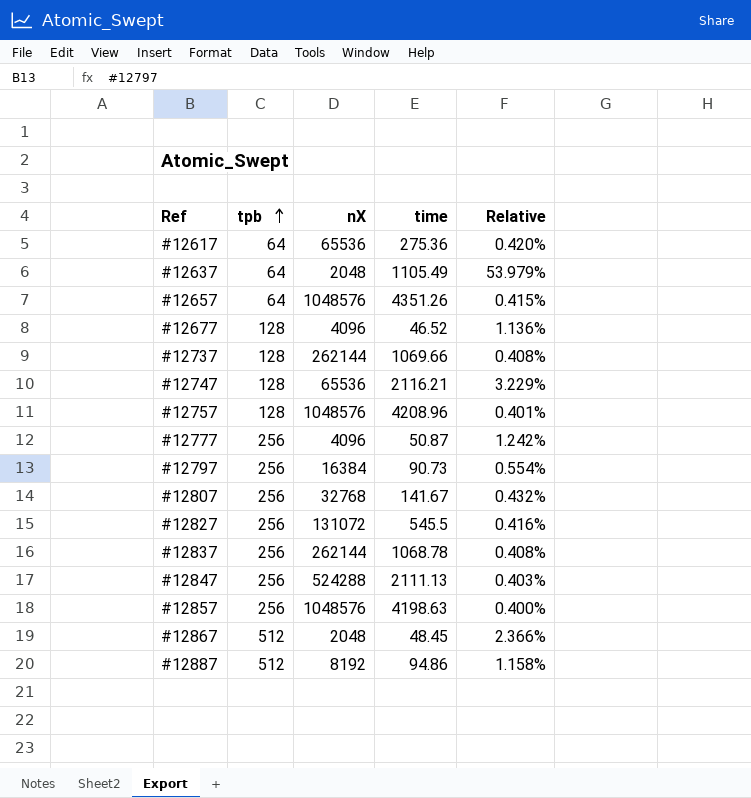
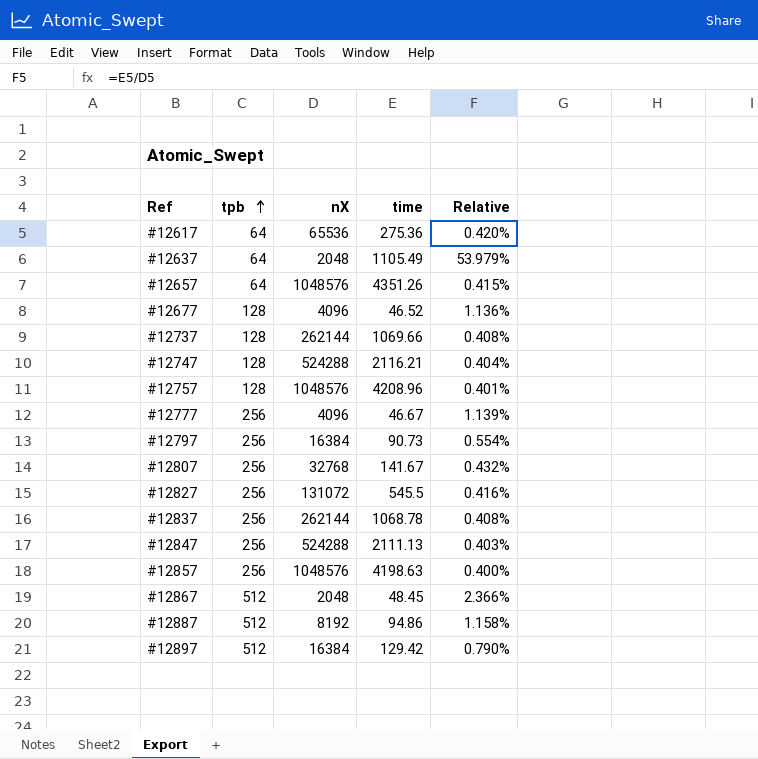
#12747 | nX: 65536 -> 524288
#12747 | Relative: 3.229% -> 0.404%
#12777 | time: 50.87 -> 46.67
#12777 | Relative: 1.242% -> 1.139%
row #12897: none -> 512 | 16384 | 129.42 | 0.790%

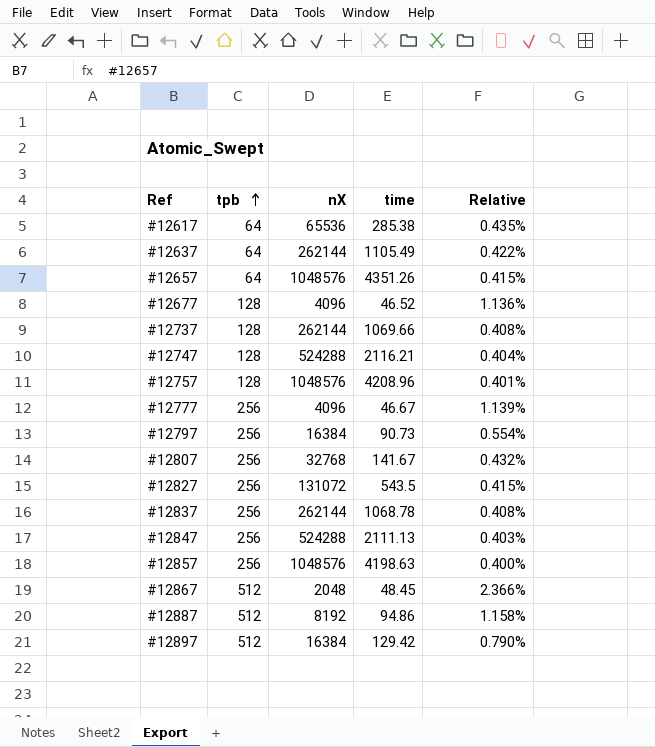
#12617 | time: 275.36 -> 285.38
#12617 | Relative: 0.420% -> 0.435%
#12637 | nX: 2048 -> 262144
#12637 | Relative: 53.979% -> 0.422%
#12827 | time: 545.5 -> 543.5
#12827 | Relative: 0.416% -> 0.415%

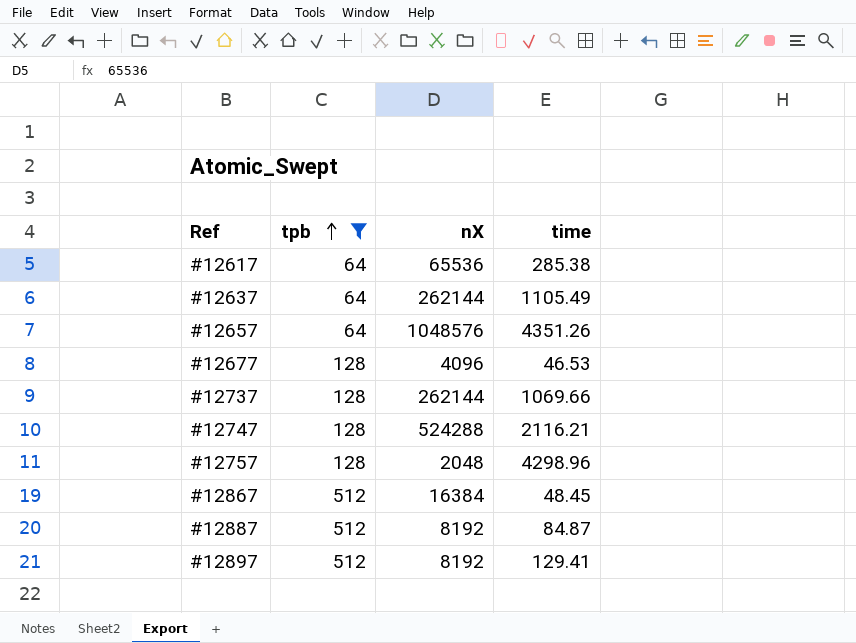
filter: none -> tpb != 256
column Relative | formula: [time] / [nX] -> none
#12677 | time: 46.52 -> 46.53
#12757 | nX: 1048576 -> 2048
#12757 | time: 4208.96 -> 4298.96
#12867 | nX: 2048 -> 16384
#12887 | time: 94.86 -> 84.87
#12897 | nX: 16384 -> 8192
#12897 | time: 129.42 -> 129.41

